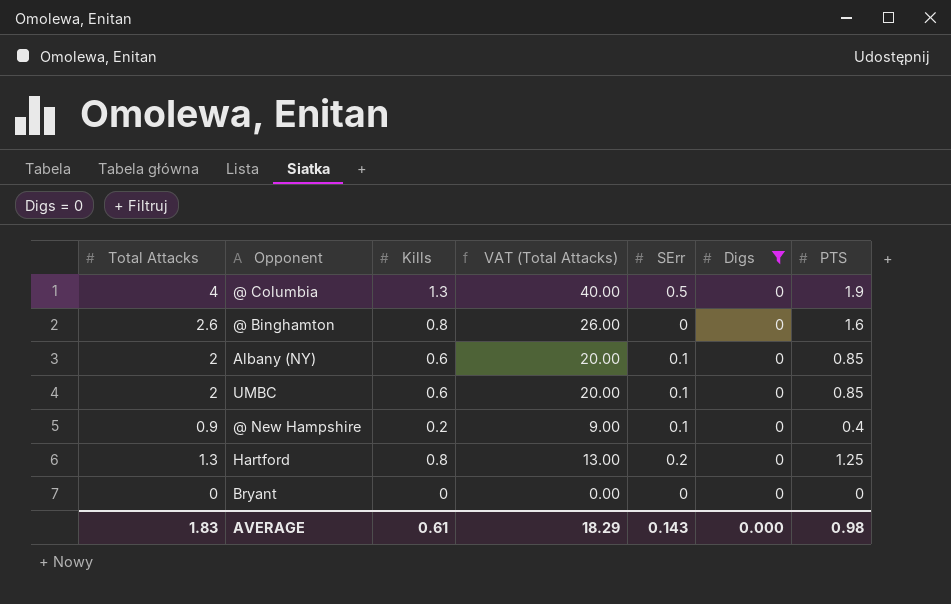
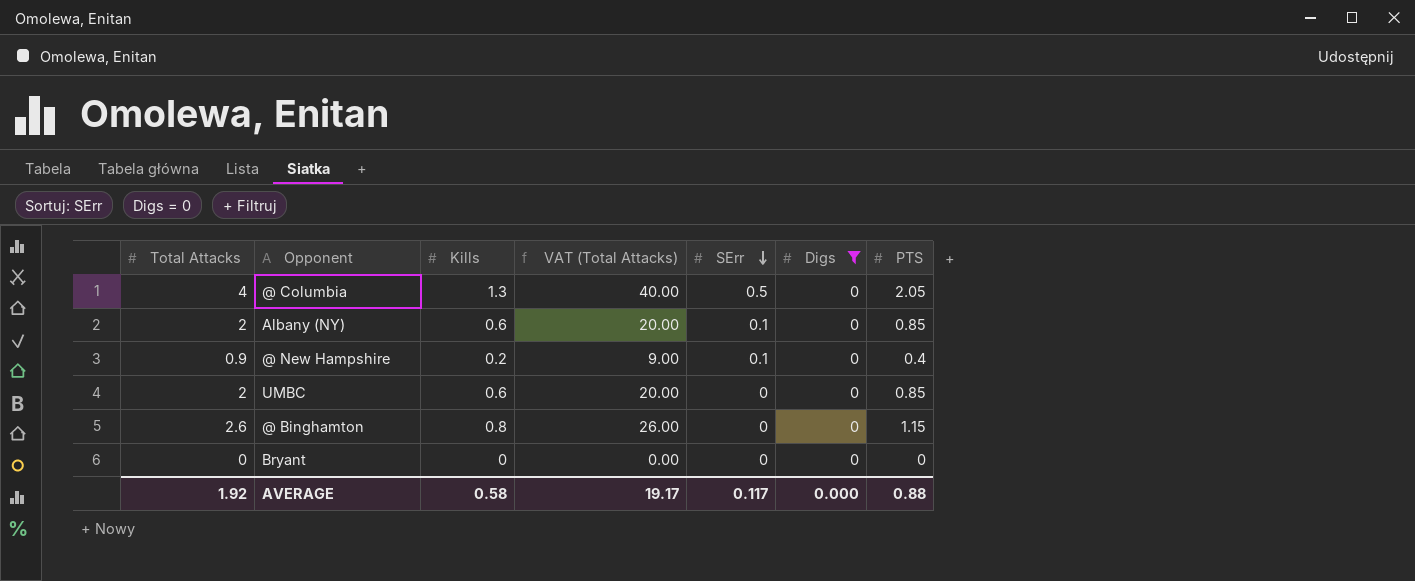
row order: none -> SErr descending
row Hartford: 1.3 | 0.8 | 13.00 | 0.2 | 0 | 1.25 -> none
@ Columbia | PTS: 1.9 -> 2.05
UMBC | SErr: 0.1 -> 0
@ Binghamton | PTS: 1.6 -> 1.15
AVERAGE | Total Attacks: 1.83 -> 1.92
AVERAGE | Kills: 0.61 -> 0.58
AVERAGE | VAT (Total Attacks): 18.29 -> 19.17
AVERAGE | SErr: 0.143 -> 0.117
AVERAGE | PTS: 0.98 -> 0.88

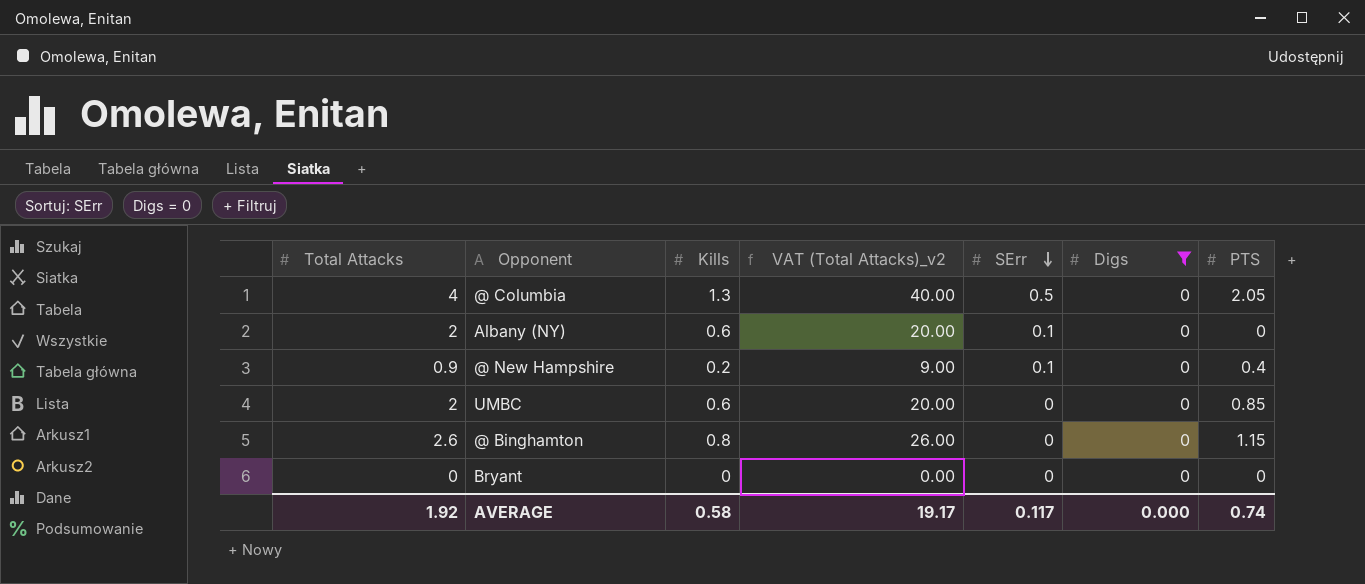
column name: VAT (Total Attacks) -> VAT (Total Attacks)_v2
Albany (NY) | PTS: 0.85 -> 0
AVERAGE | PTS: 0.88 -> 0.74

